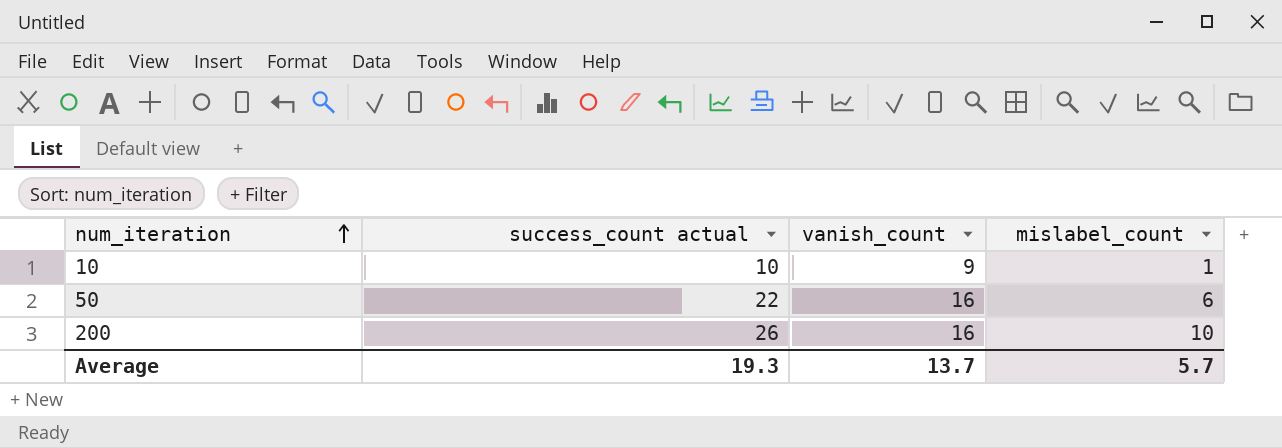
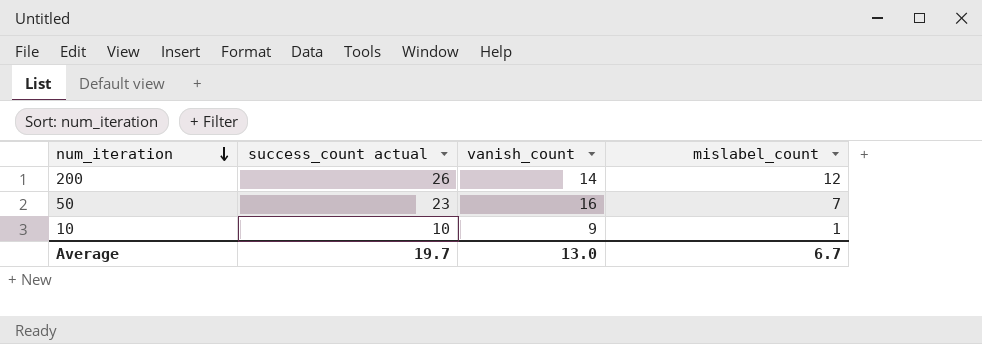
row order: num_iteration ascending -> num_iteration descending
200 | vanish_count: 16 -> 14
200 | mislabel_count: 10 -> 12
50 | success_count actual: 22 -> 23
50 | mislabel_count: 6 -> 7
Average | success_count actual: 19.3 -> 19.7
Average | vanish_count: 13.7 -> 13.0
Average | mislabel_count: 5.7 -> 6.7

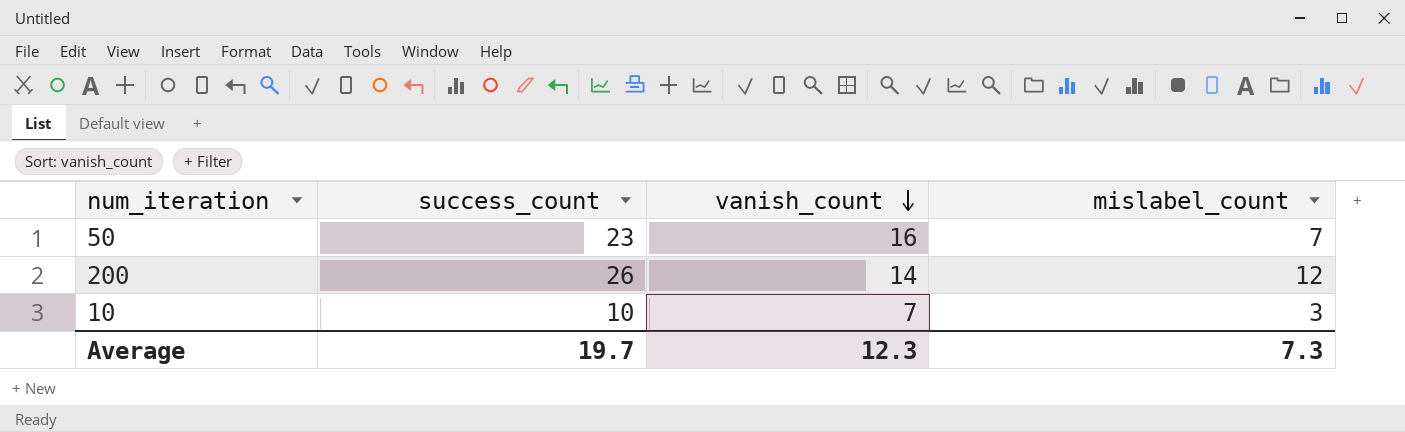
row order: num_iteration descending -> vanish_count descending
column name: success_count actual -> success_count
10 | vanish_count: 9 -> 7
10 | mislabel_count: 1 -> 3
Average | vanish_count: 13.0 -> 12.3
Average | mislabel_count: 6.7 -> 7.3

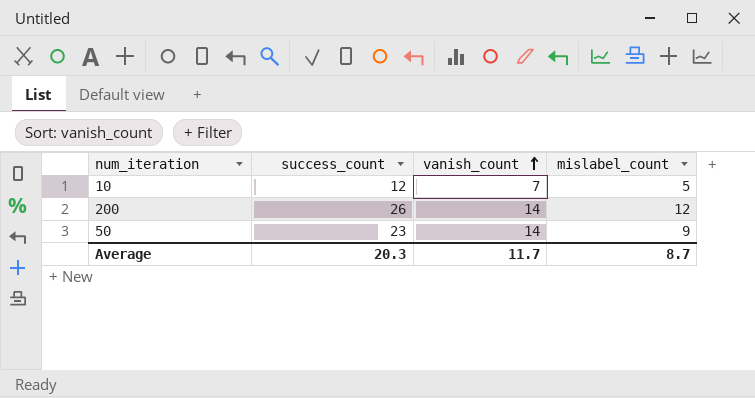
row order: vanish_count descending -> vanish_count ascending
10 | success_count: 10 -> 12
10 | mislabel_count: 3 -> 5
50 | vanish_count: 16 -> 14
50 | mislabel_count: 7 -> 9
Average | success_count: 19.7 -> 20.3
Average | vanish_count: 12.3 -> 11.7
Average | mislabel_count: 7.3 -> 8.7

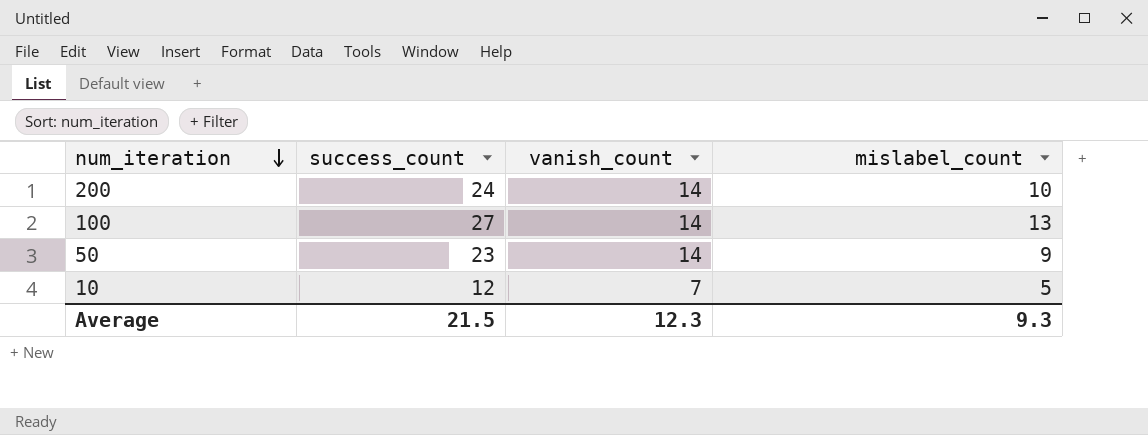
row order: vanish_count ascending -> num_iteration descending
200 | success_count: 26 -> 24
200 | mislabel_count: 12 -> 10
row 100: none -> 27 | 14 | 13
Average | success_count: 20.3 -> 21.5
Average | vanish_count: 11.7 -> 12.3
Average | mislabel_count: 8.7 -> 9.3

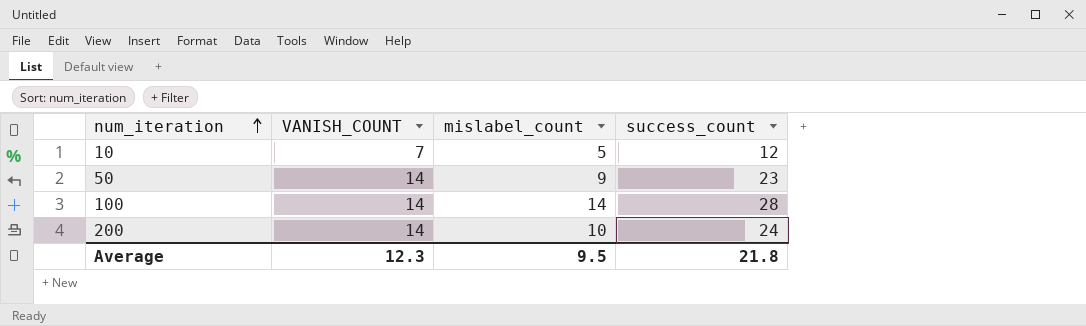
row order: num_iteration descending -> num_iteration ascending
column name: vanish_count -> VANISH_COUNT
column success_count | position: 2 -> 4
100 | mislabel_count: 13 -> 14
100 | success_count: 27 -> 28
Average | mislabel_count: 9.3 -> 9.5
Average | success_count: 21.5 -> 21.8

